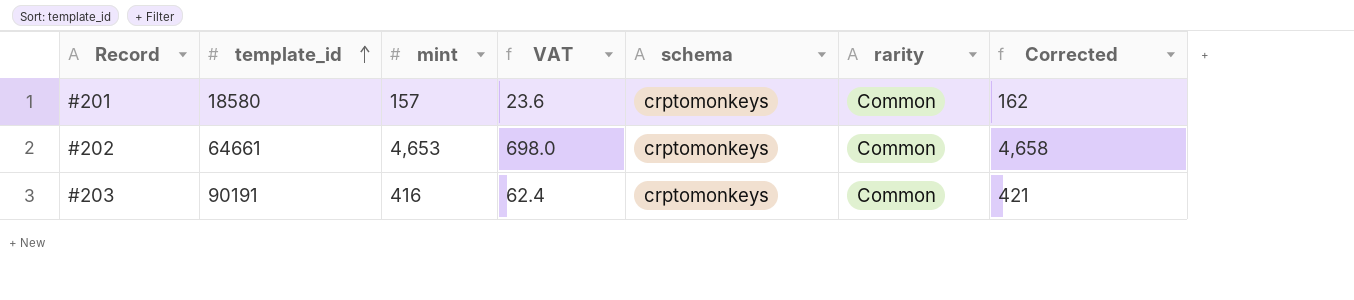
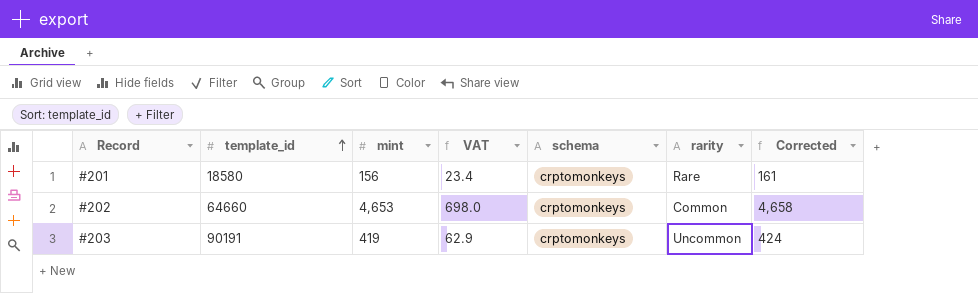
#201 | mint: 157 -> 156
#201 | VAT: 23.6 -> 23.4
#201 | rarity: Common -> Rare
#201 | Corrected: 162 -> 161
#202 | template_id: 64661 -> 64660
#203 | mint: 416 -> 419
#203 | VAT: 62.4 -> 62.9
#203 | rarity: Common -> Uncommon
#203 | Corrected: 421 -> 424

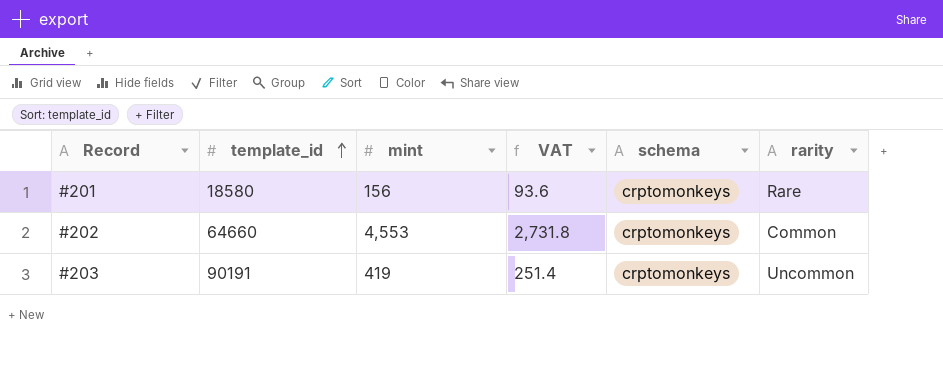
column Corrected | formula: [mint] + 5 -> none
column VAT | formula: [mint] * 0.15 -> [mint] * 0.6
#202 | mint: 4,653 -> 4,553

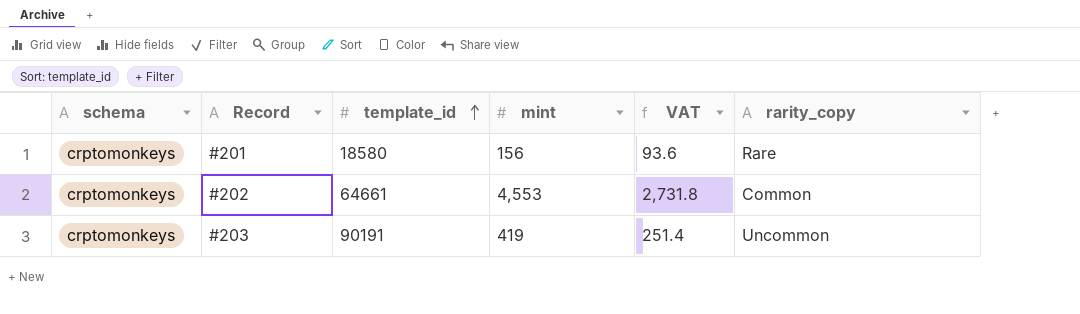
column schema | position: 5 -> 1
column name: rarity -> rarity_copy
#202 | template_id: 64660 -> 64661

